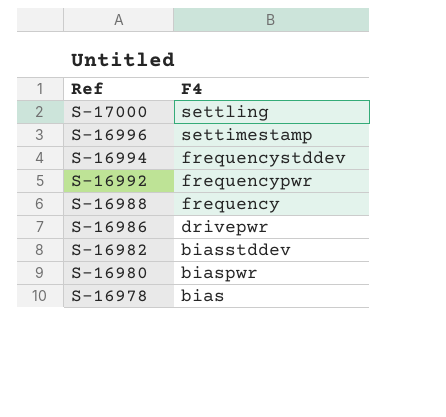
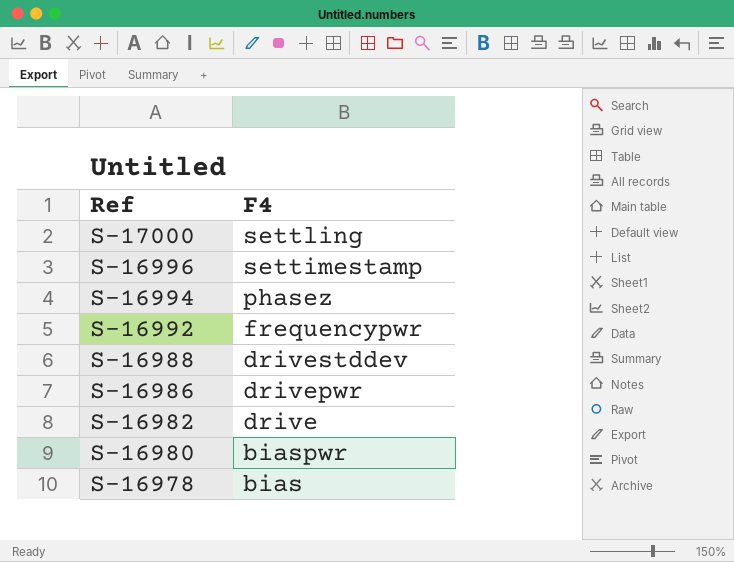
S-16994 | F4: frequencystddev -> phasez
S-16988 | F4: frequency -> drivestddev
S-16982 | F4: biasstddev -> drive

